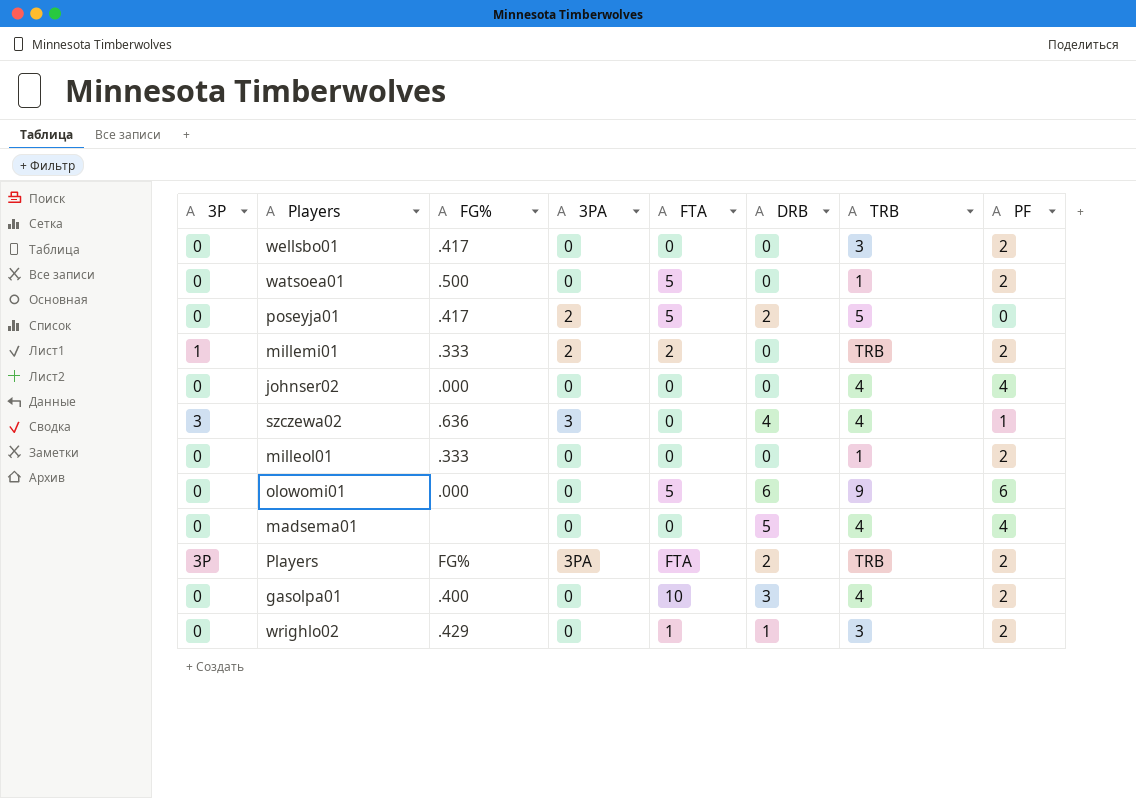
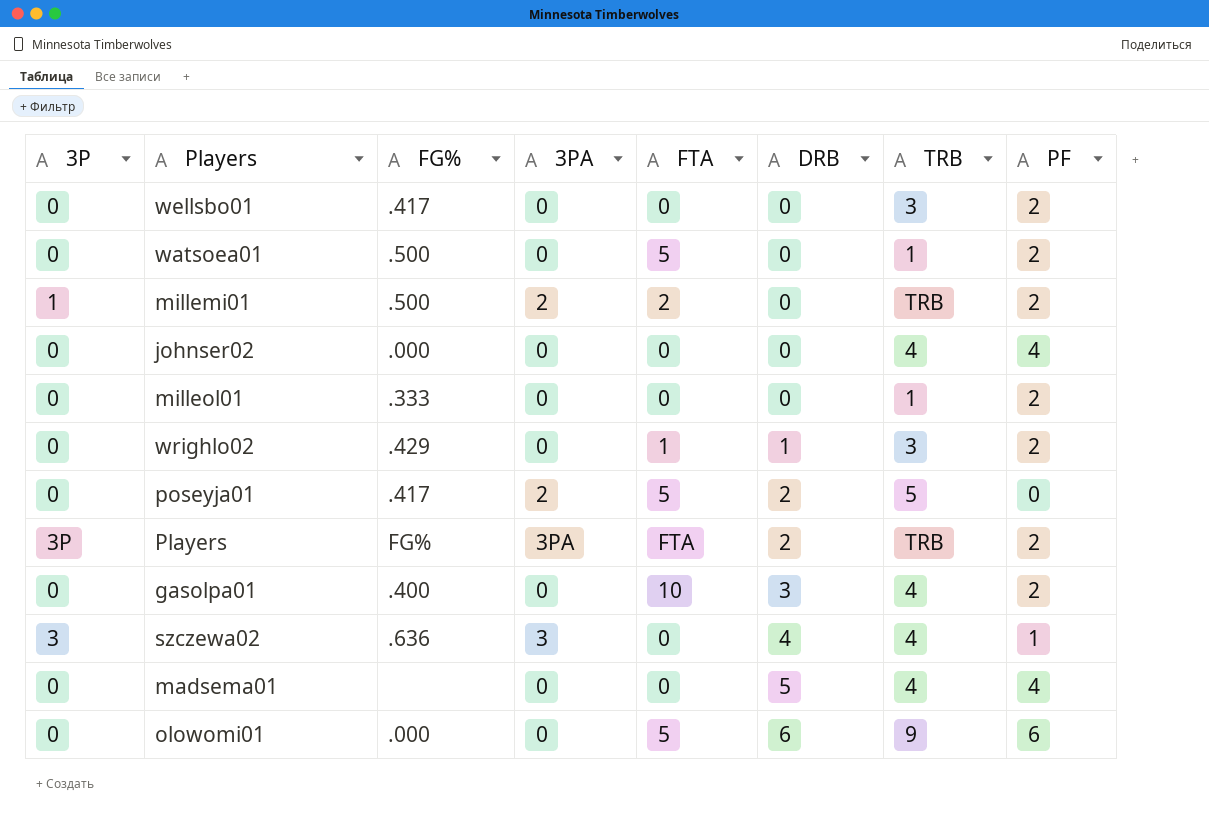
row order: none -> DRB ascending
millemi01 | FG%: .333 -> .500

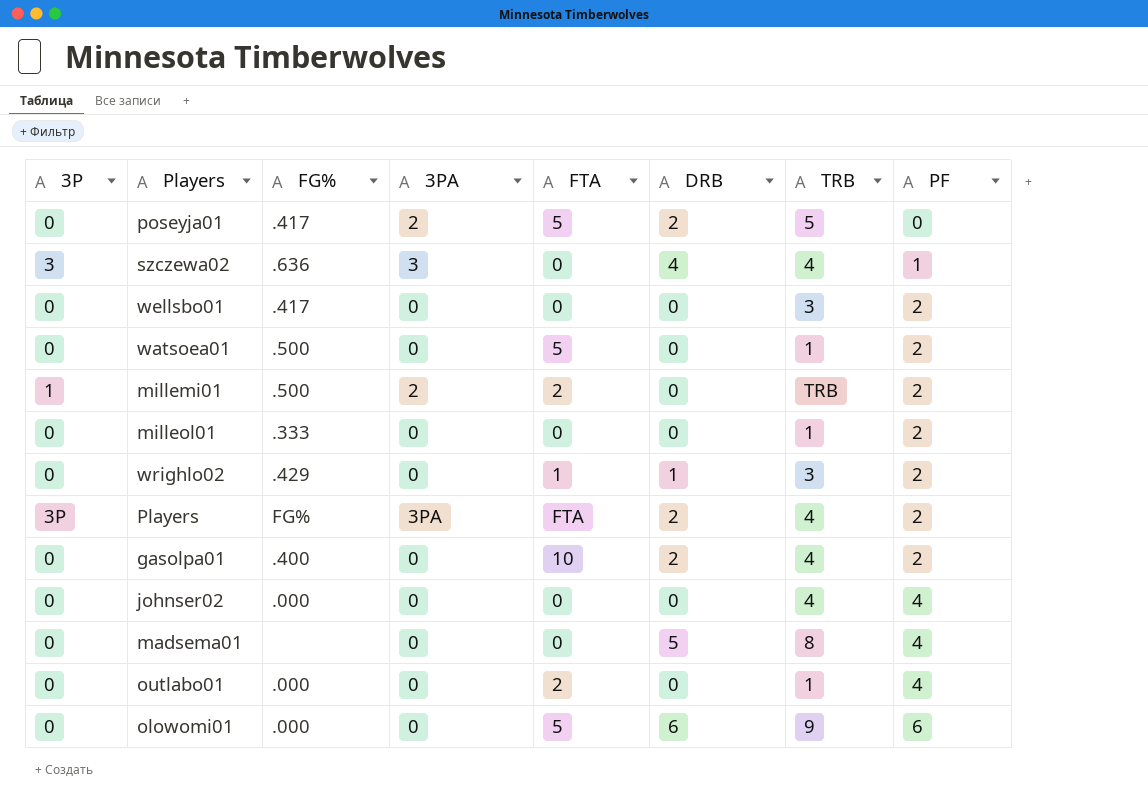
row order: DRB ascending -> PF ascending
Players | TRB: TRB -> 4
gasolpa01 | DRB: 3 -> 2
madsema01 | TRB: 4 -> 8
row outlabo01: none -> 0 | .000 | 0 | 2 | 0 | 1 | 4

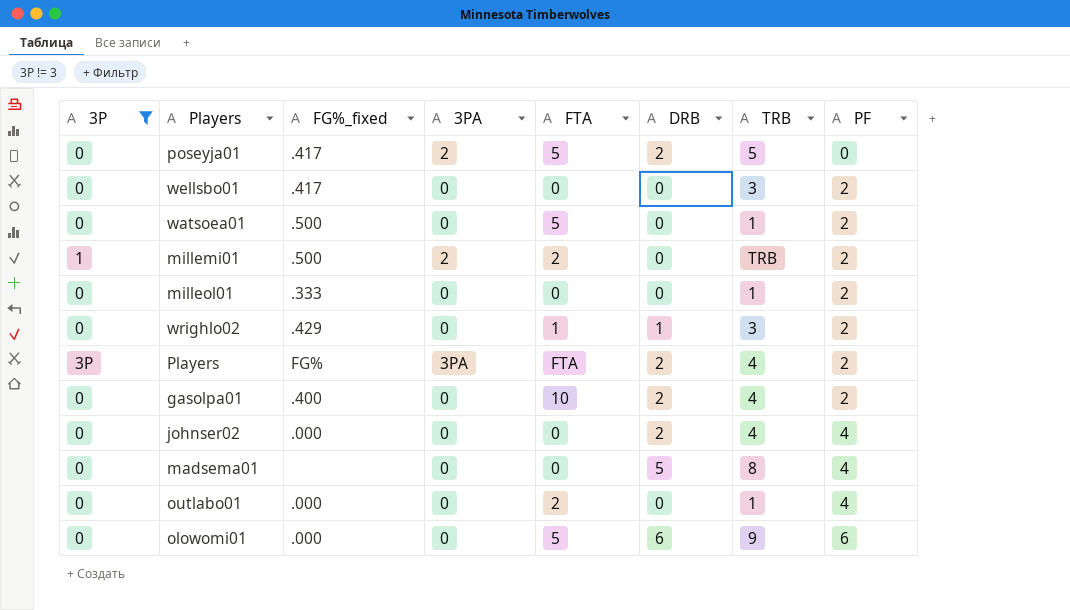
filter: none -> 3P != 3
column name: FG% -> FG%_fixed
johnser02 | DRB: 0 -> 2

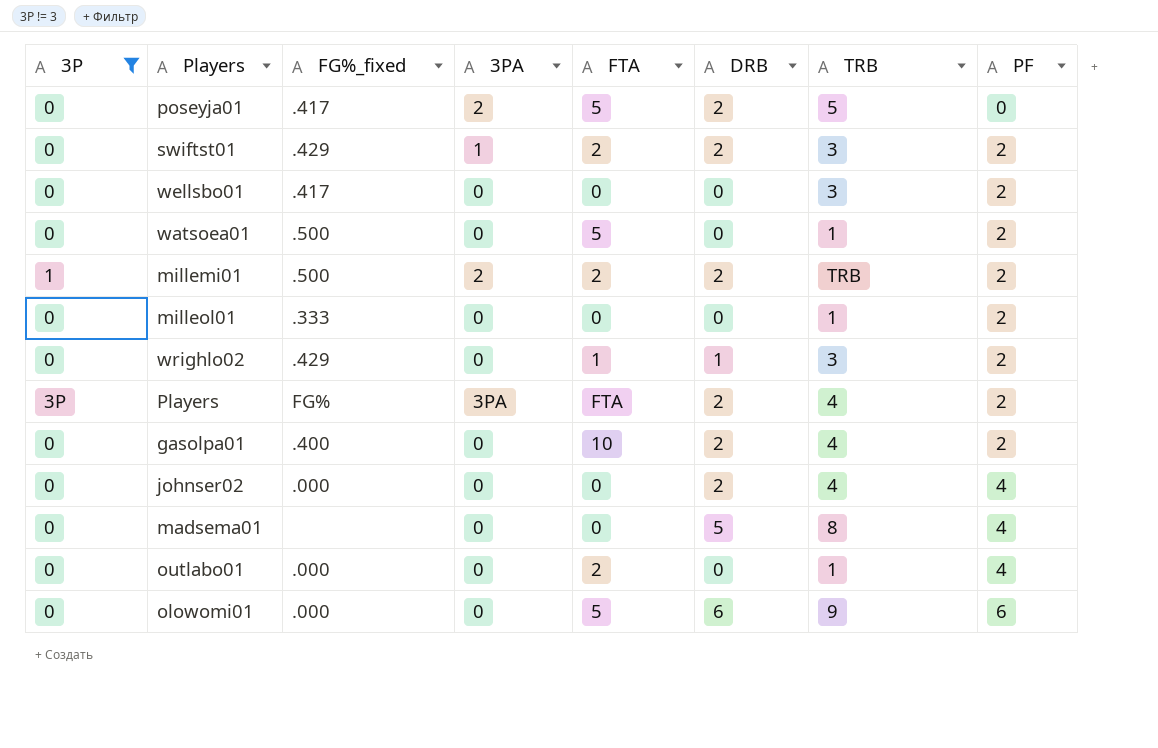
row swiftst01: none -> 0 | .429 | 1 | 2 | 2 | 3 | 2
millemi01 | DRB: 0 -> 2

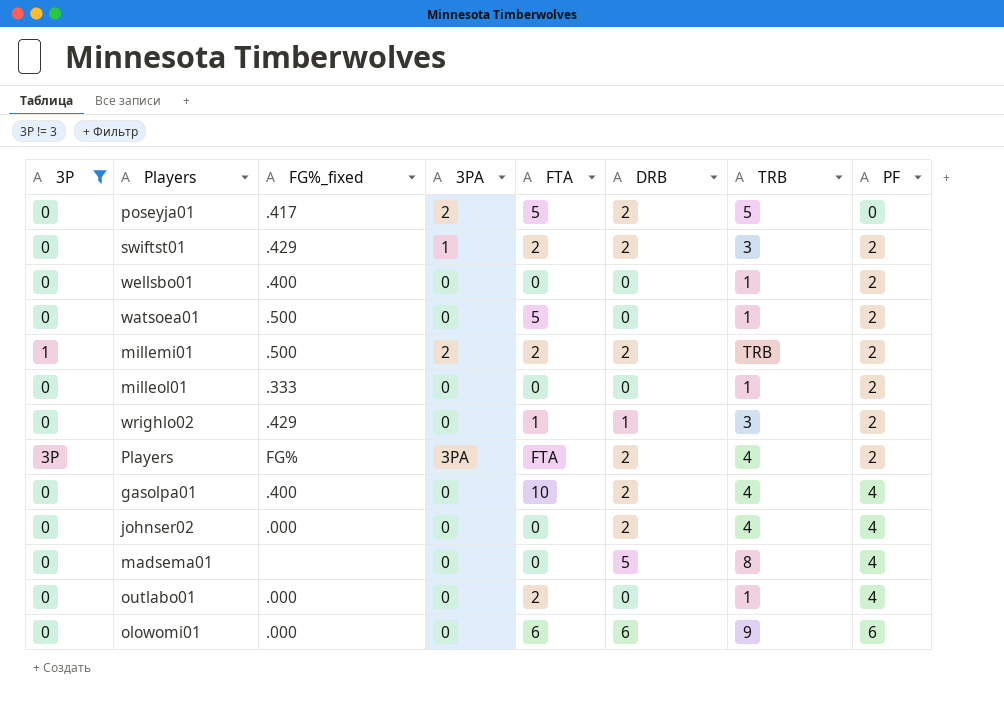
wellsbo01 | FG%_fixed: .417 -> .400
wellsbo01 | TRB: 3 -> 1
gasolpa01 | PF: 2 -> 4
olowomi01 | FTA: 5 -> 6

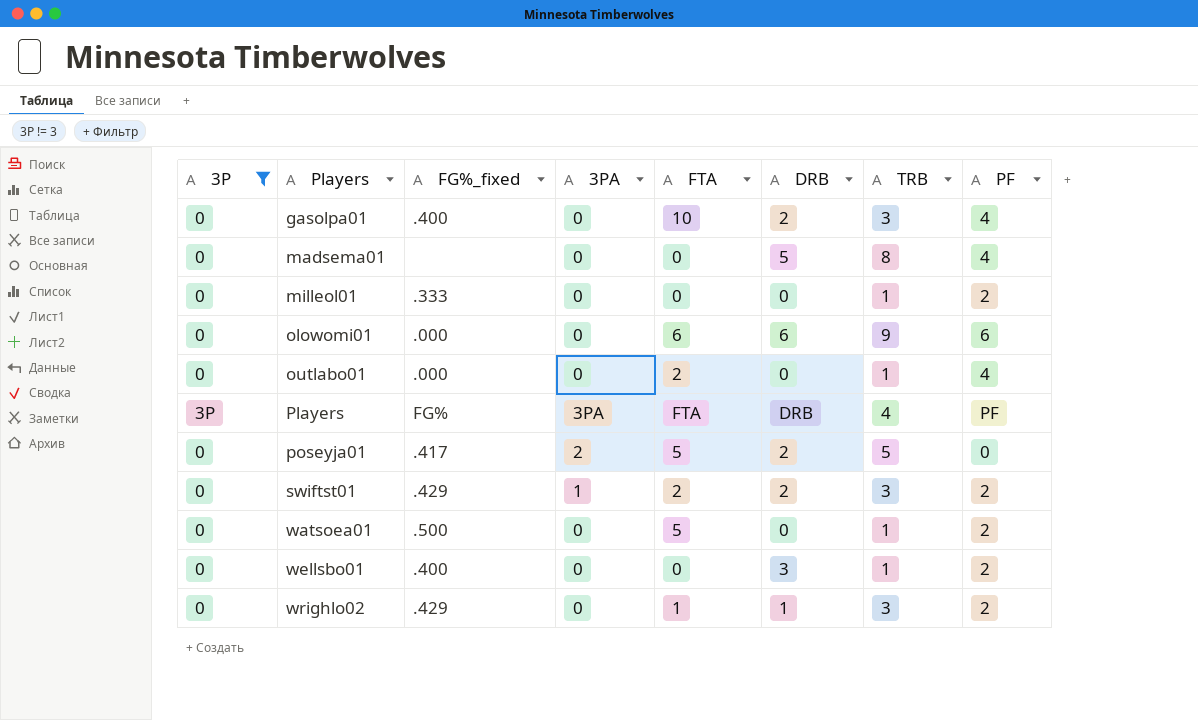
row order: PF ascending -> Players ascending
row millemi01: 1 | .500 | 2 | 2 | 2 | TRB | 2 -> none
row johnser02: 0 | .000 | 0 | 0 | 2 | 4 | 4 -> none
gasolpa01 | TRB: 4 -> 3
Players | DRB: 2 -> DRB
Players | PF: 2 -> PF
wellsbo01 | DRB: 0 -> 3

